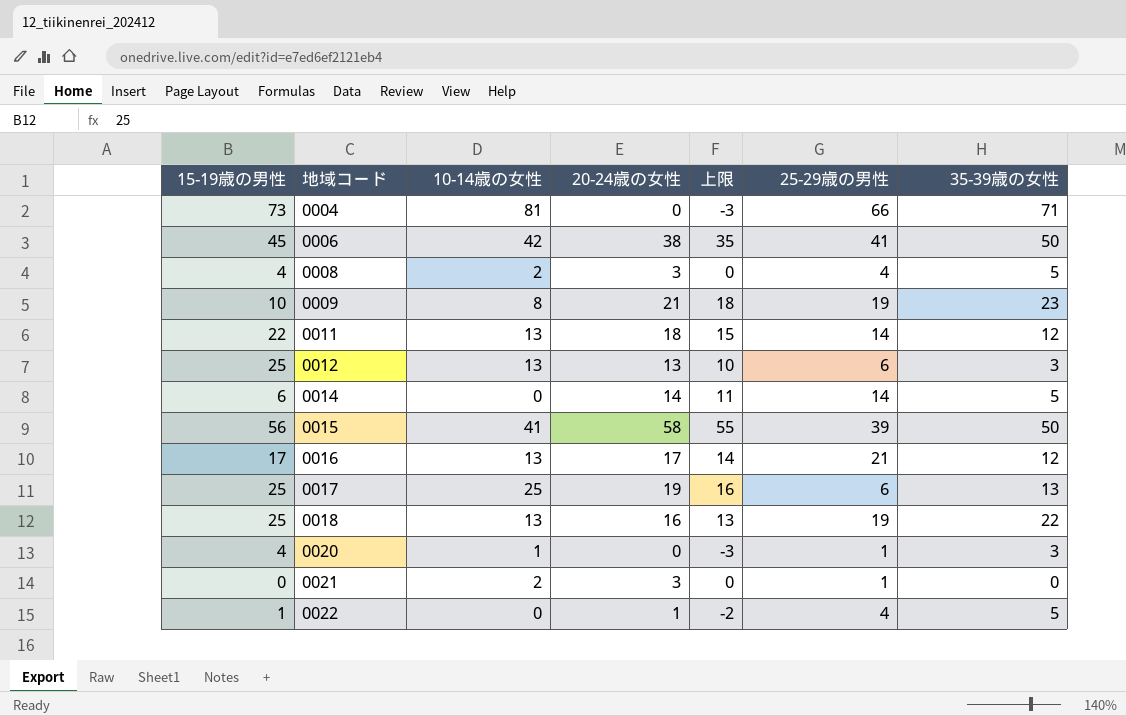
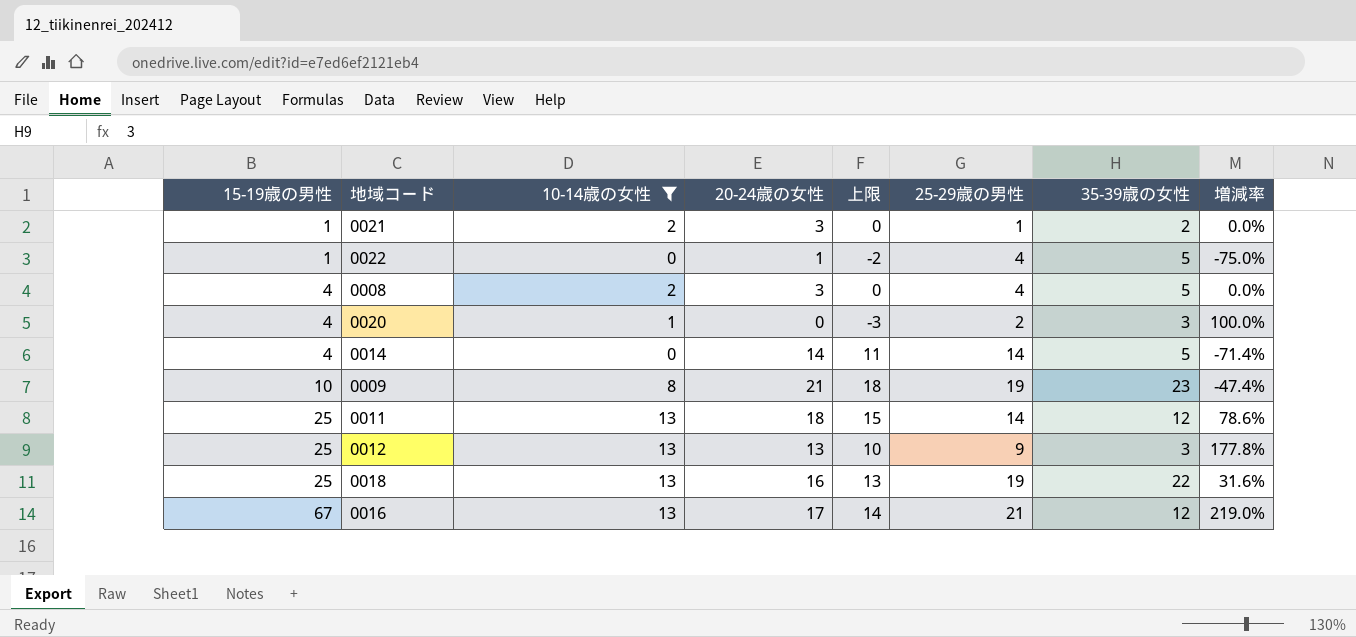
filter: none -> 10-14歳の女性 <= 13
row order: 地域コード ascending -> 15-19歳の男性 ascending
column 増減率 | formula: none -> ([15-19歳の男性] - [25-29歳の男性]) / [25-29歳の男性]
0021 | 15-19歳の男性: 0 -> 1
0021 | 35-39歳の女性: 0 -> 2
0020 | 25-29歳の男性: 1 -> 2
0014 | 15-19歳の男性: 6 -> 4
0011 | 15-19歳の男性: 22 -> 25
0012 | 25-29歳の男性: 6 -> 9
0016 | 15-19歳の男性: 17 -> 67

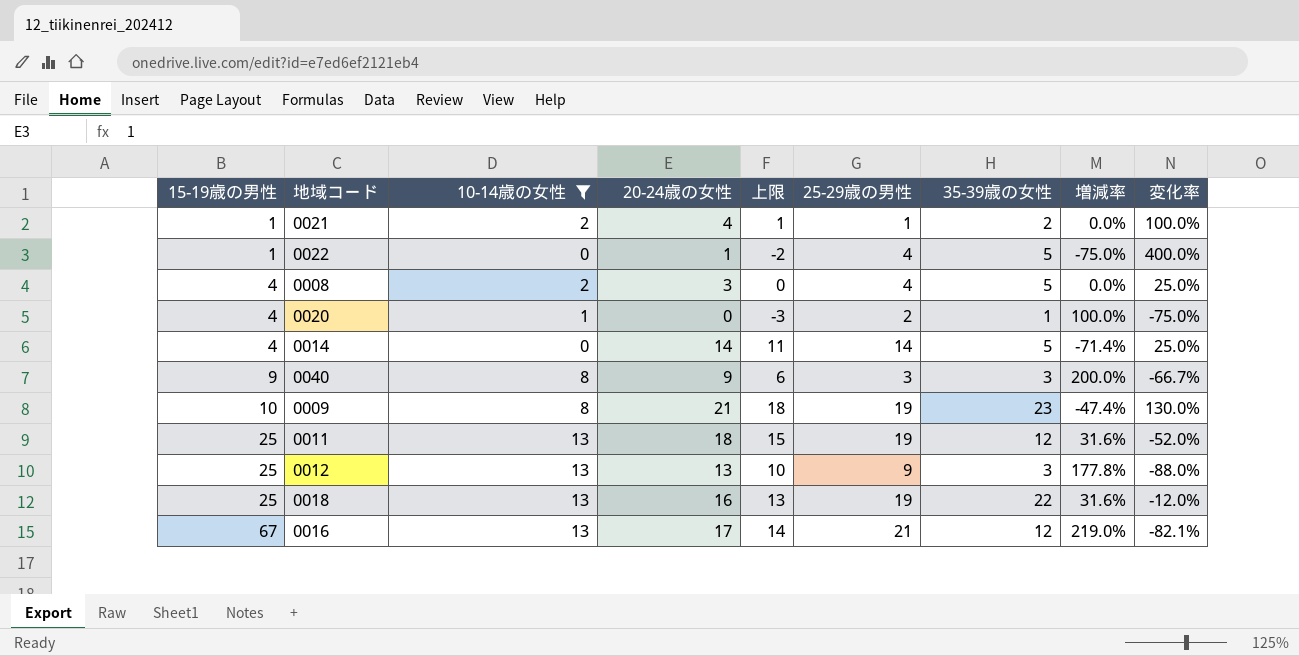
column 変化率 | formula: none -> ([35-39歳の女性] - [15-19歳の男性]) / [15-19歳の男性]
0021 | 20-24歳の女性: 3 -> 4
0021 | 上限: 0 -> 1
0020 | 35-39歳の女性: 3 -> 1
row 0040: none -> 9 | 8 | 9 | 6 | 3 | 3 | 200.0% | -66.7%
0011 | 25-29歳の男性: 14 -> 19
0011 | 増減率: 78.6% -> 31.6%

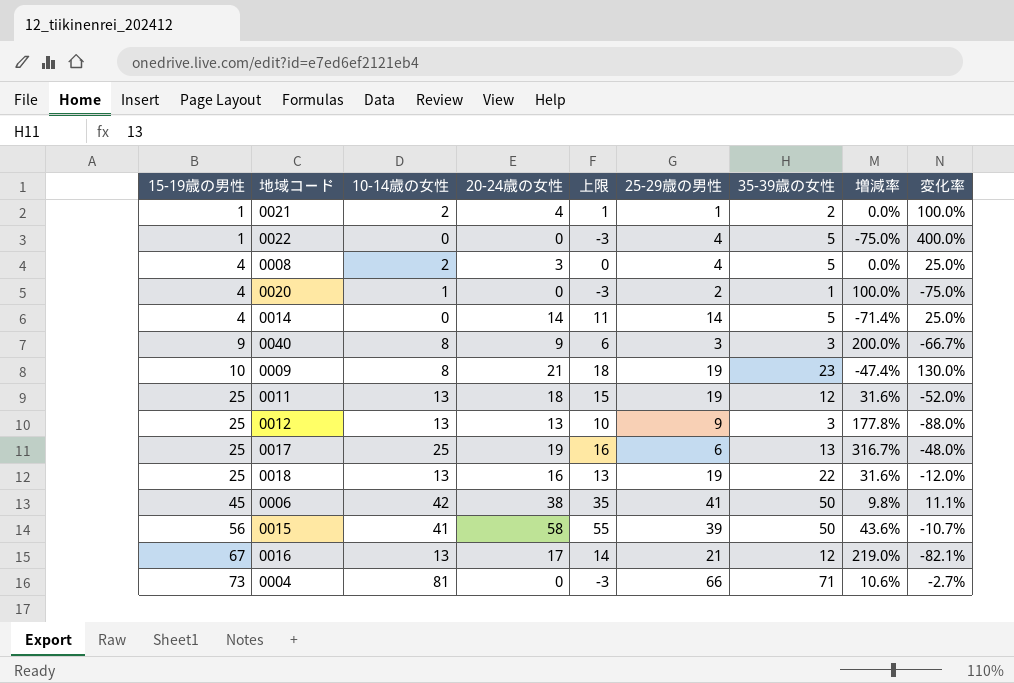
filter: 10-14歳の女性 <= 13 -> none
0022 | 20-24歳の女性: 1 -> 0
0022 | 上限: -2 -> -3

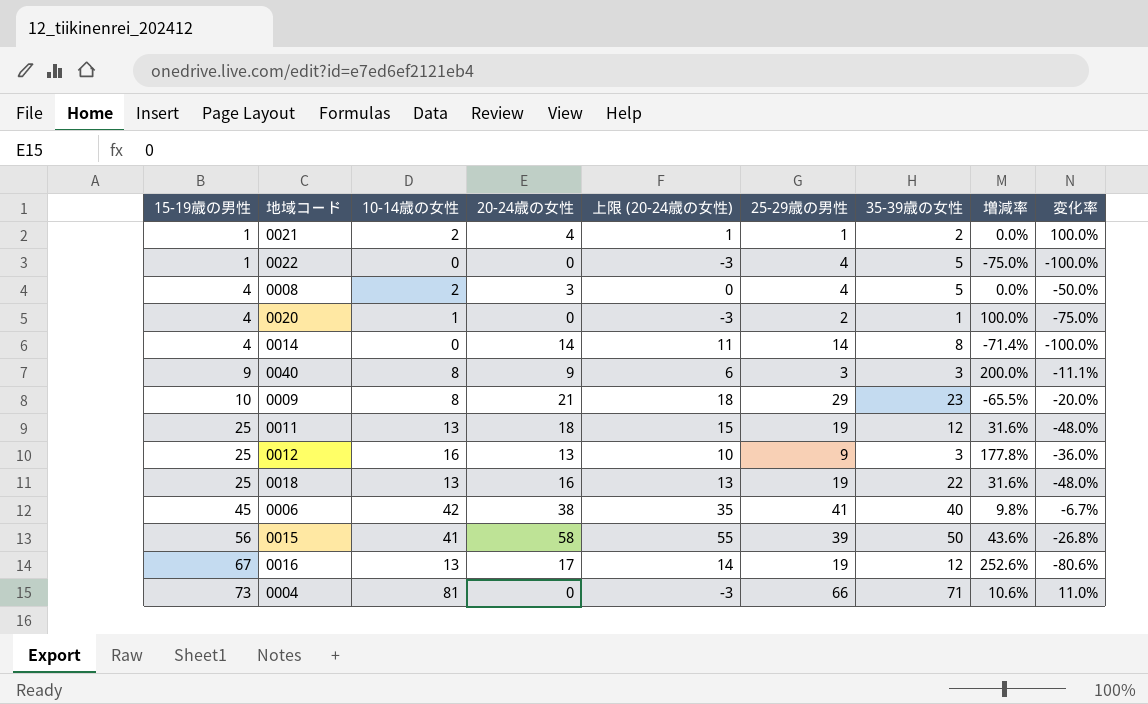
column name: 上限 -> 上限 (20-24歳の女性)
column 変化率 | formula: ([35-39歳の女性] - [15-19歳の男性]) / [15-19歳の男性] -> ([10-14歳の女性] - [15-19歳の男性]) / [15-19歳の男性]
row 0017: 25 | 25 | 19 | 16 | 6 | 13 | 316.7% | -48.0% -> none
0014 | 35-39歳の女性: 5 -> 8
0009 | 25-29歳の男性: 19 -> 29
0009 | 増減率: -47.4% -> -65.5%
0012 | 10-14歳の女性: 13 -> 16
0006 | 35-39歳の女性: 50 -> 40
0016 | 25-29歳の男性: 21 -> 19
0016 | 増減率: 219.0% -> 252.6%

